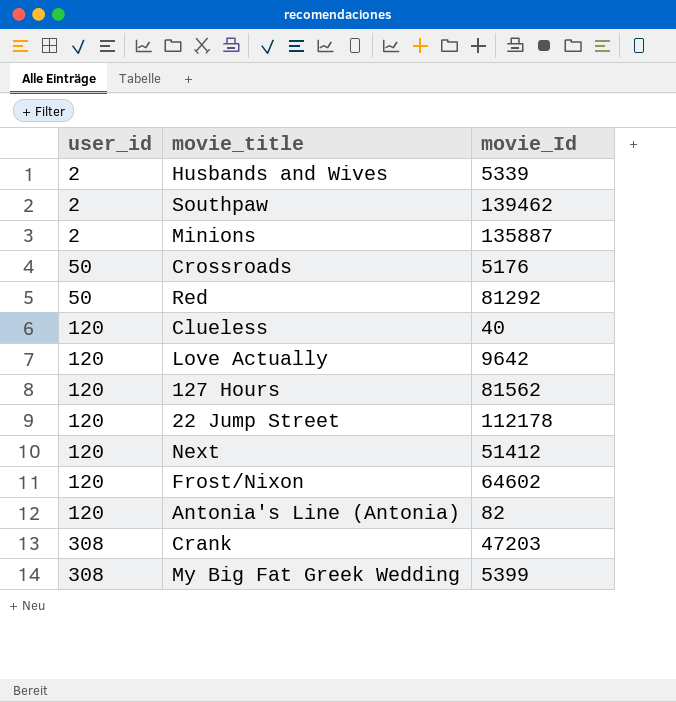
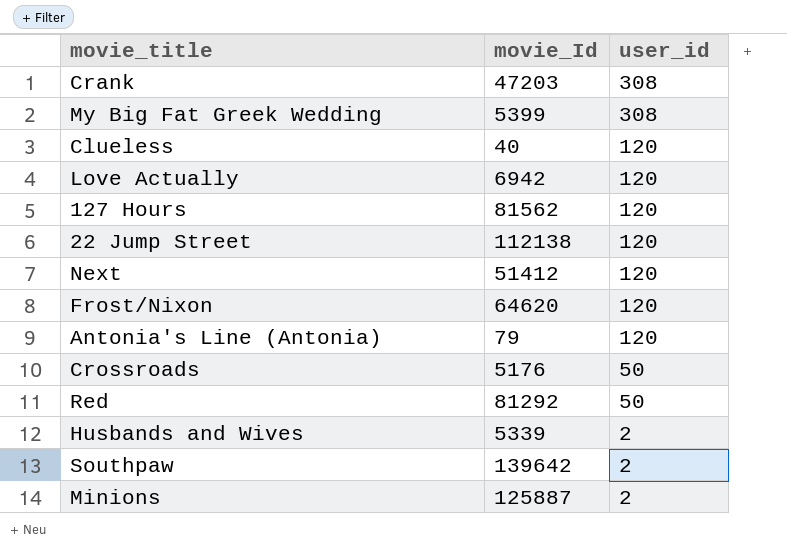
row order: user_id ascending -> user_id descending
column user_id | position: 1 -> 3
Love Actually | movie_Id: 9642 -> 6942
22 Jump Street | movie_Id: 112178 -> 112138
Frost/Nixon | movie_Id: 64602 -> 64620
Antonia's Line (Antonia) | movie_Id: 82 -> 79
Southpaw | movie_Id: 139462 -> 139642
Minions | movie_Id: 135887 -> 125887

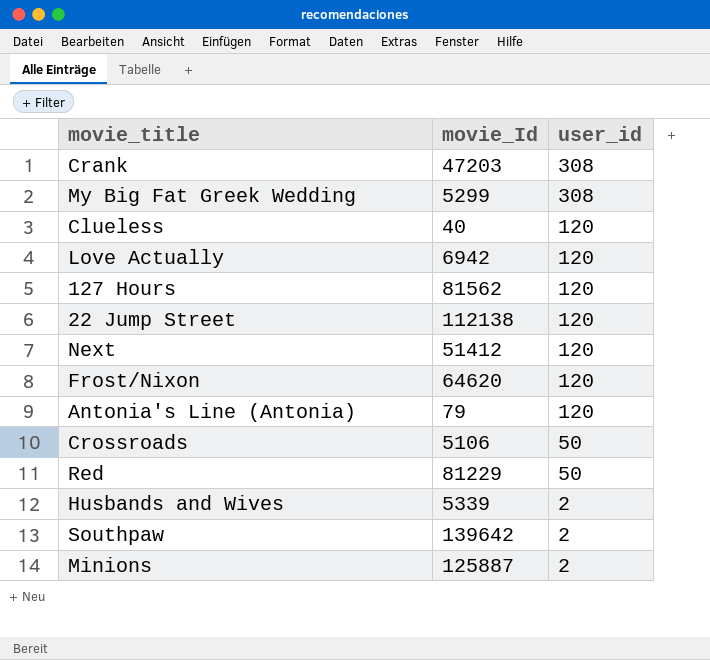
My Big Fat Greek Wedding | movie_Id: 5399 -> 5299
Crossroads | movie_Id: 5176 -> 5106
Red | movie_Id: 81292 -> 81229

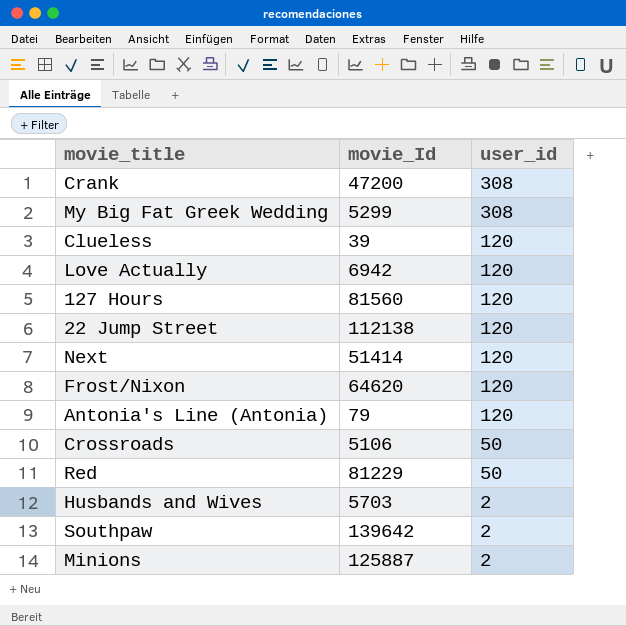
Crank | movie_Id: 47203 -> 47200
Clueless | movie_Id: 40 -> 39
127 Hours | movie_Id: 81562 -> 81560
Next | movie_Id: 51412 -> 51414
Husbands and Wives | movie_Id: 5339 -> 5703

